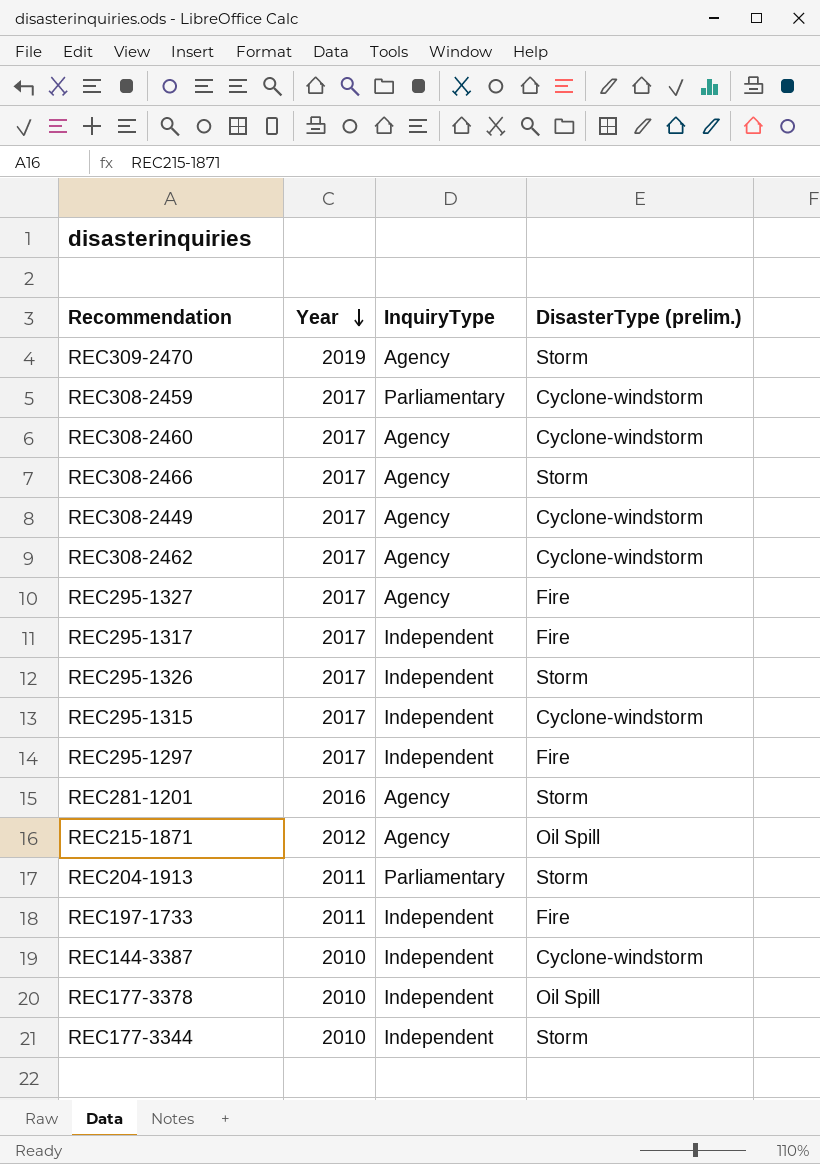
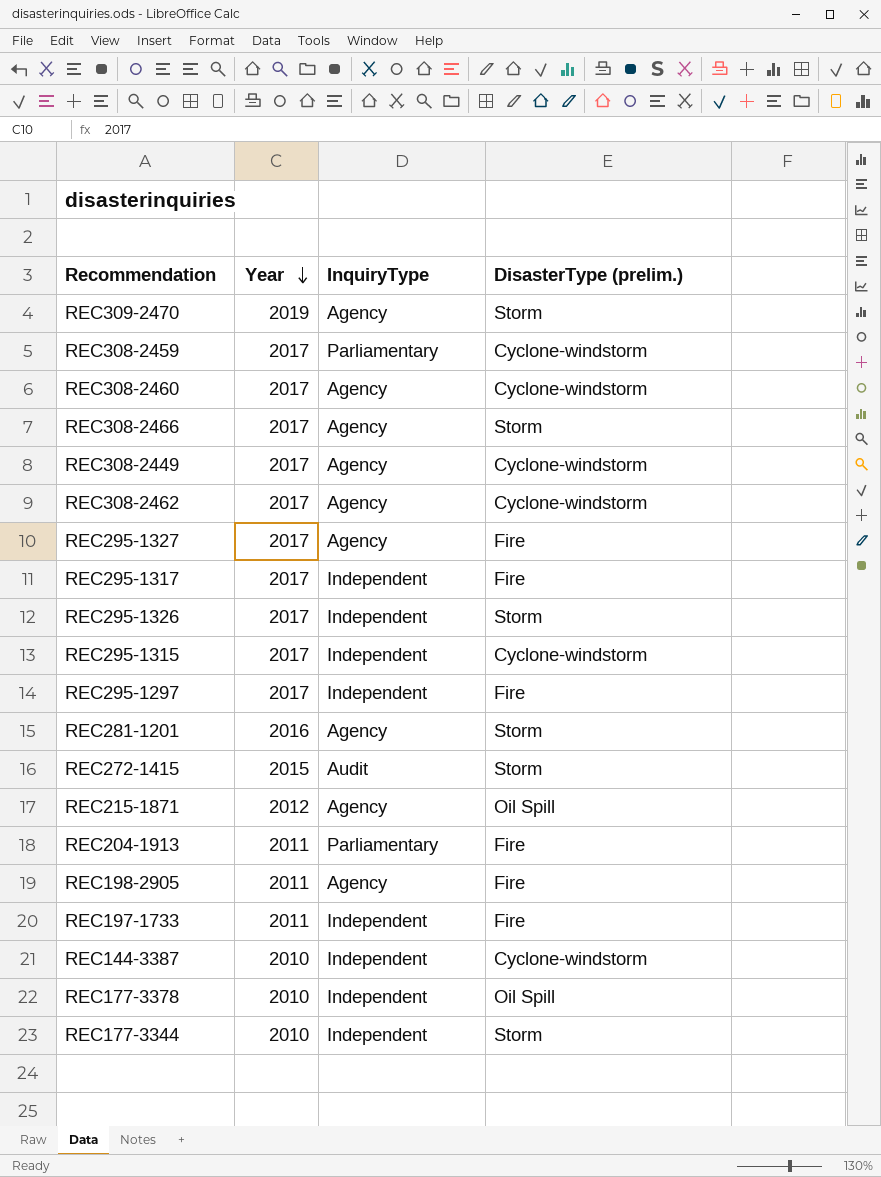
row REC272-1415: none -> 2015 | Audit | Storm
REC204-1913 | DisasterType (prelim.): Storm -> Fire
row REC198-2905: none -> 2011 | Agency | Fire

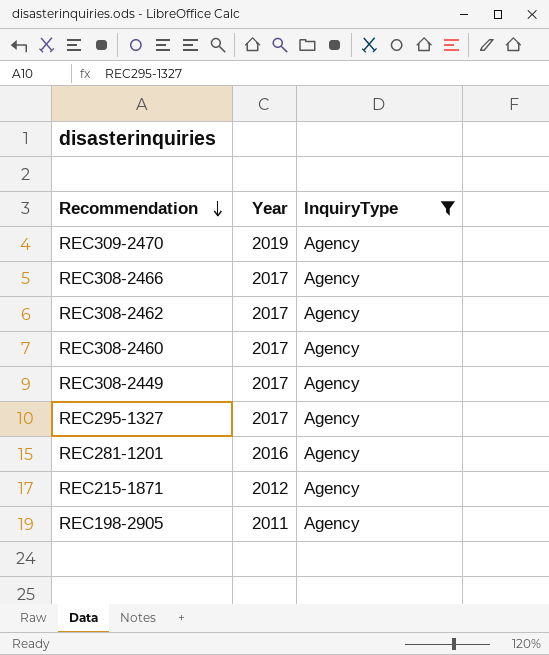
filter: none -> InquiryType = Agency
row order: Year descending -> Recommendation descending
column DisasterType (prelim.) | position: 4 -> none

